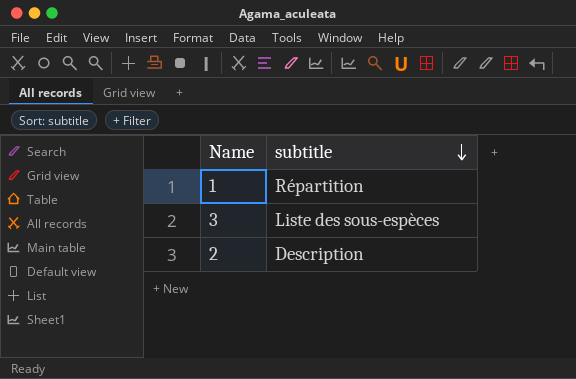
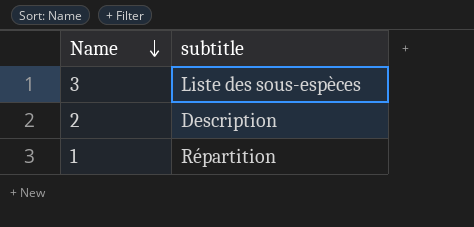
row order: subtitle descending -> Name descending

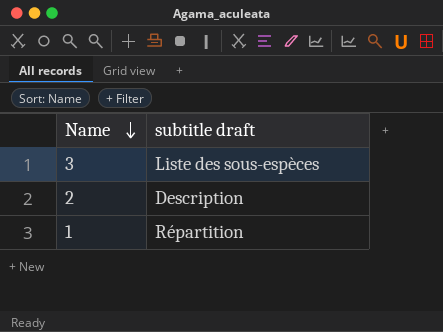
column name: subtitle -> subtitle draft

